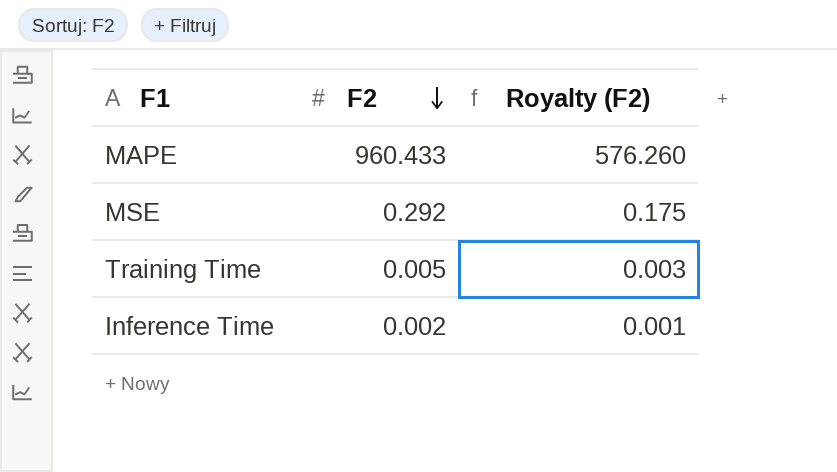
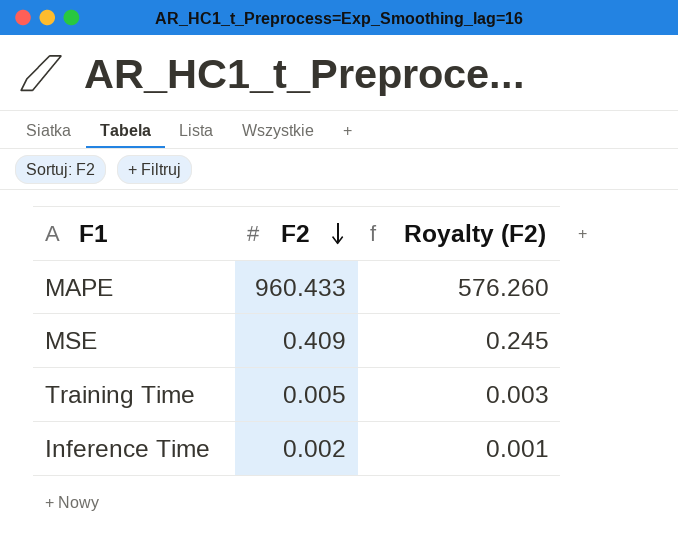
MSE | F2: 0.292 -> 0.409
MSE | Royalty (F2): 0.175 -> 0.245

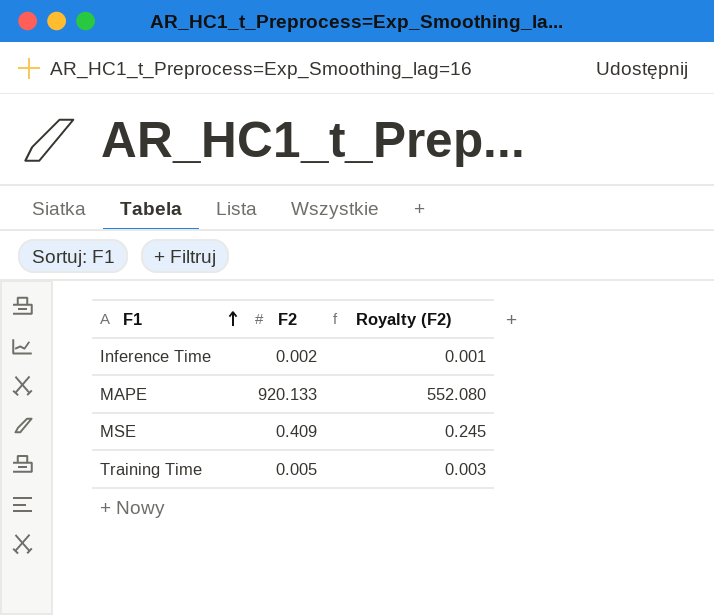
row order: F2 descending -> F1 ascending
MAPE | F2: 960.433 -> 920.133
MAPE | Royalty (F2): 576.260 -> 552.080

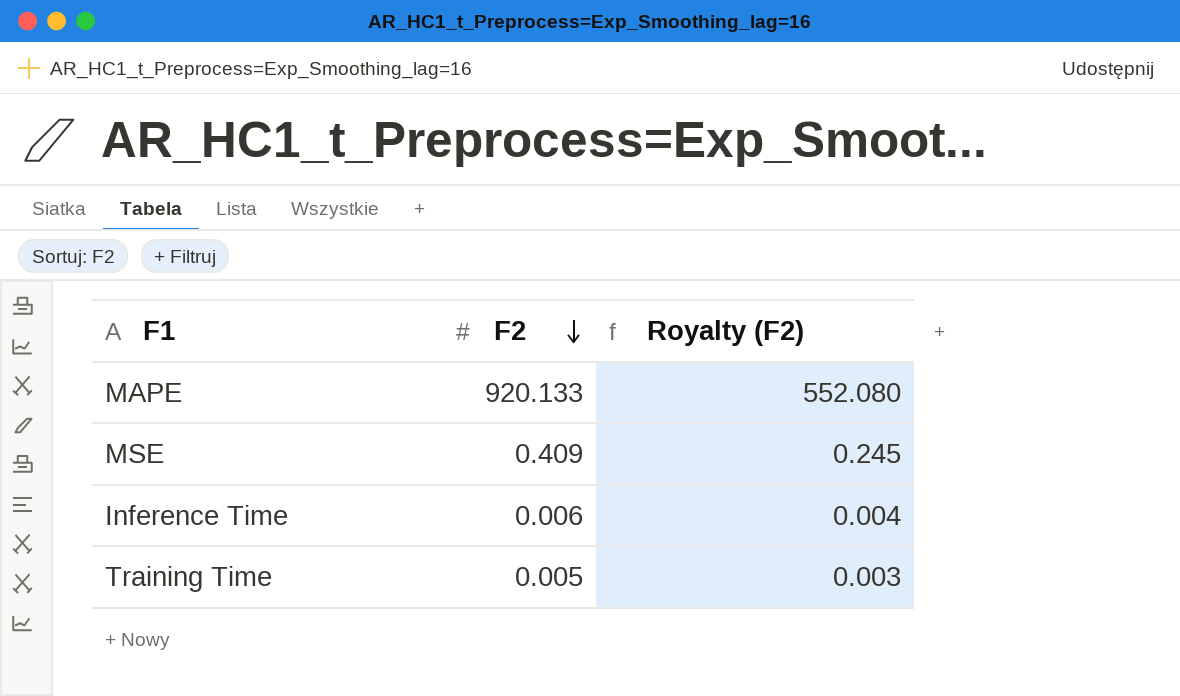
row order: F1 ascending -> F2 descending
Inference Time | F2: 0.002 -> 0.006
Inference Time | Royalty (F2): 0.001 -> 0.004

